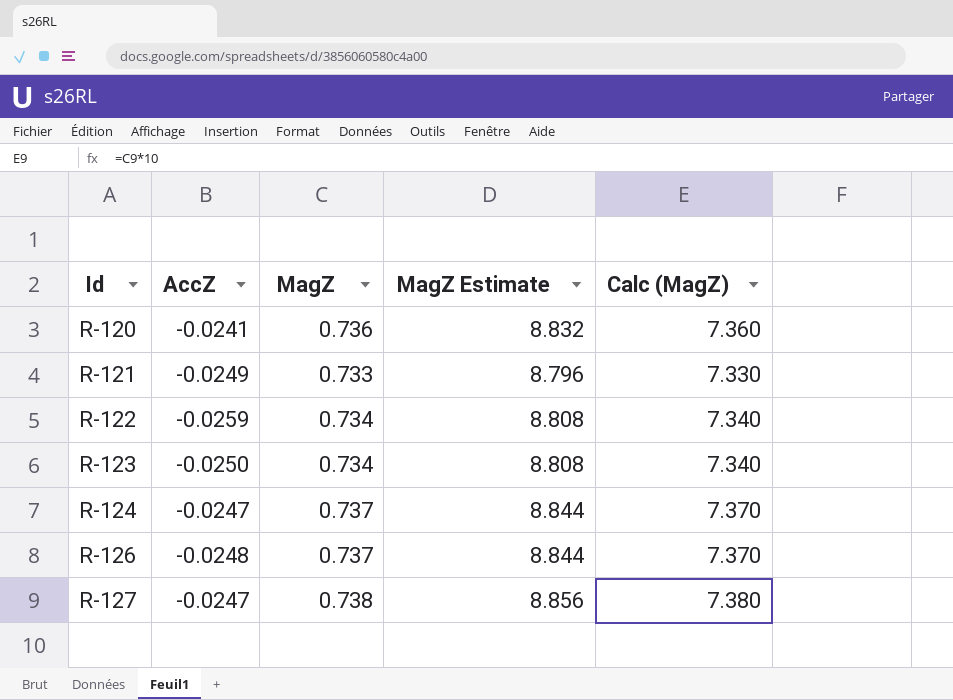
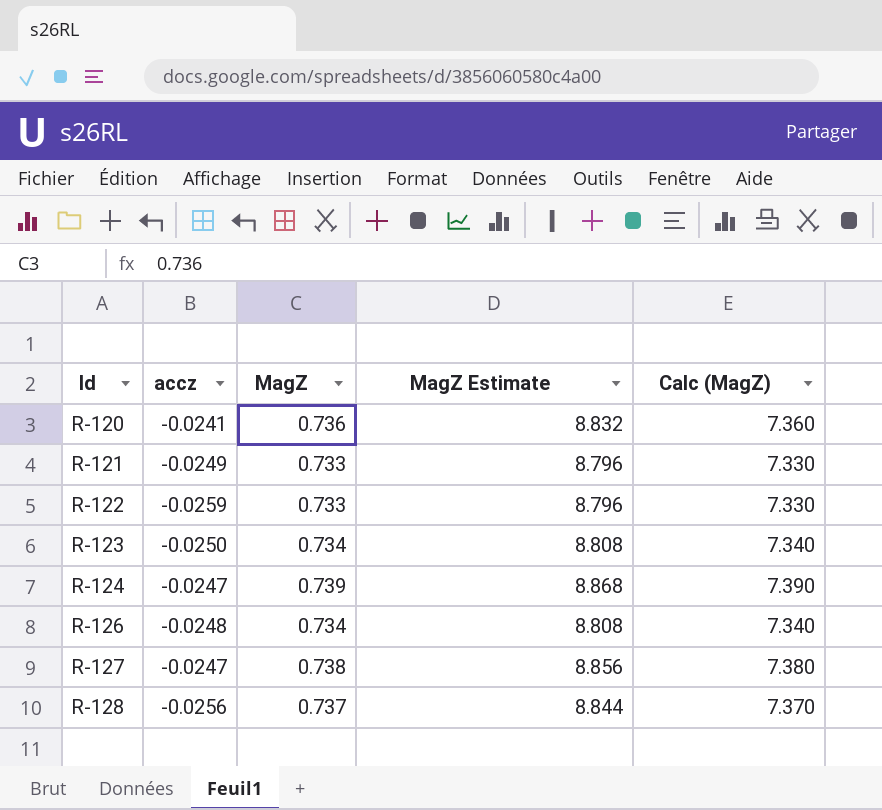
column name: AccZ -> accz
R-122 | MagZ: 0.734 -> 0.733
R-122 | MagZ Estimate: 8.808 -> 8.796
R-122 | Calc (MagZ): 7.340 -> 7.330
R-124 | MagZ: 0.737 -> 0.739
R-124 | MagZ Estimate: 8.844 -> 8.868
R-124 | Calc (MagZ): 7.370 -> 7.390
R-126 | MagZ: 0.737 -> 0.734
R-126 | MagZ Estimate: 8.844 -> 8.808
R-126 | Calc (MagZ): 7.370 -> 7.340
row R-128: none -> -0.0256 | 0.737 | 8.844 | 7.370

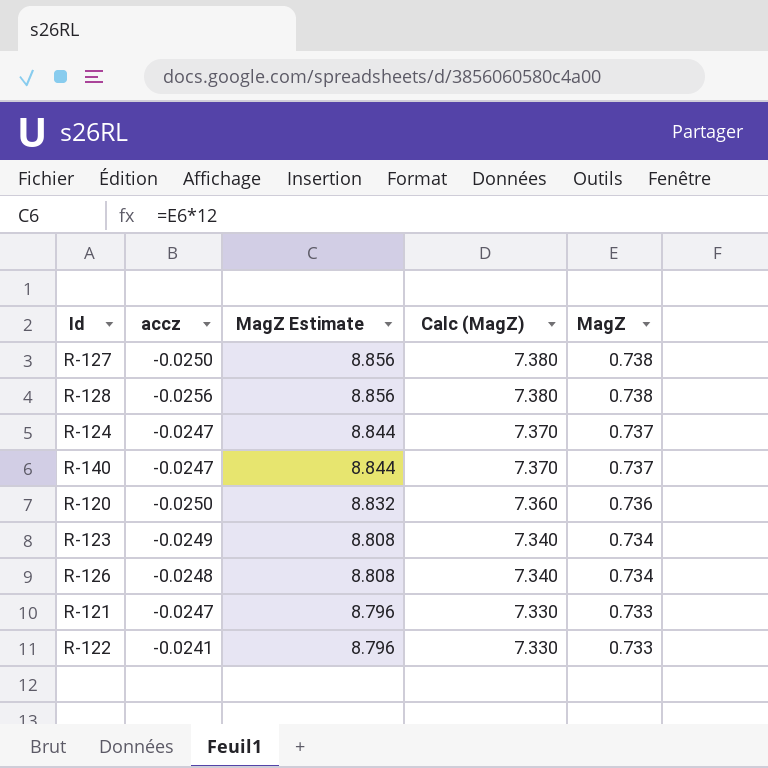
row order: Id ascending -> MagZ Estimate descending
column MagZ | position: 3 -> 5
R-127 | accz: -0.0247 -> -0.0250
R-128 | MagZ Estimate: 8.844 -> 8.856
R-128 | Calc (MagZ): 7.370 -> 7.380
R-128 | MagZ: 0.737 -> 0.738
R-124 | MagZ Estimate: 8.868 -> 8.844
R-124 | Calc (MagZ): 7.390 -> 7.370
R-124 | MagZ: 0.739 -> 0.737
row R-140: none -> -0.0247 | 8.844 | 7.370 | 0.737
R-120 | accz: -0.0241 -> -0.0250
R-123 | accz: -0.0250 -> -0.0249
R-121 | accz: -0.0249 -> -0.0247
R-122 | accz: -0.0259 -> -0.0241

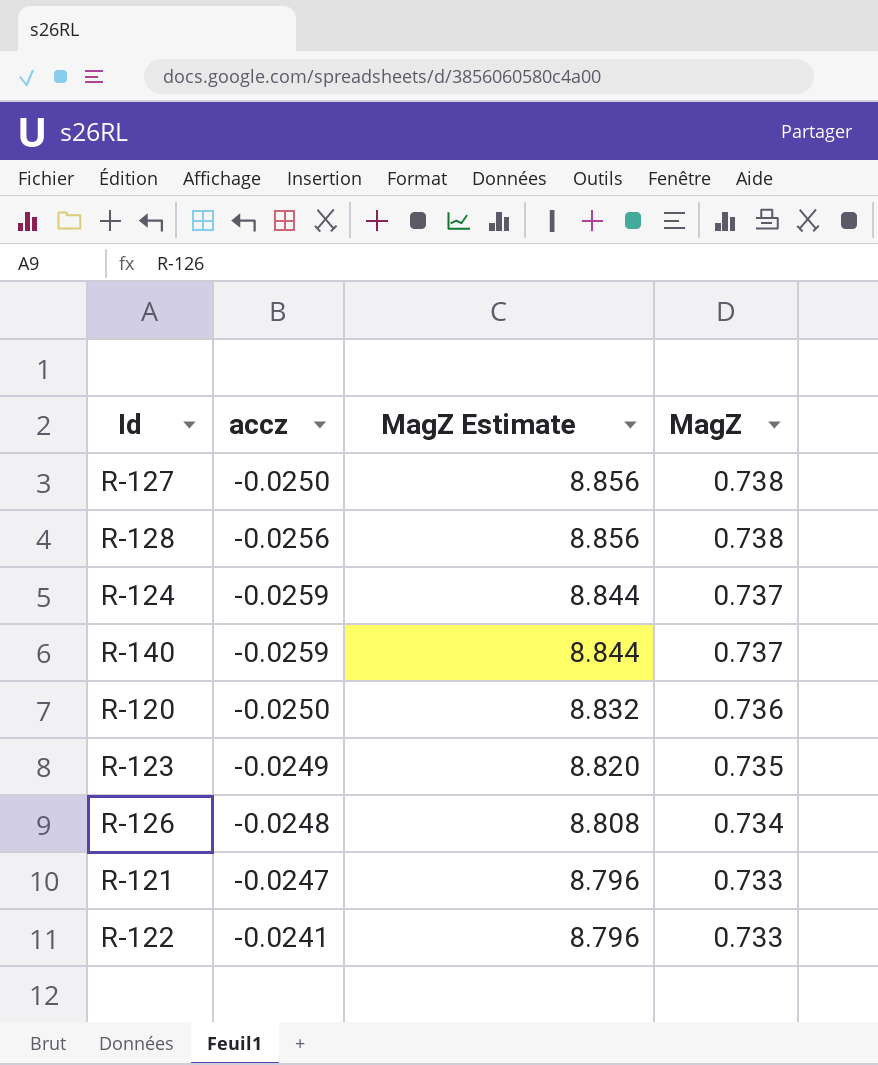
column Calc (MagZ) | formula: [MagZ] * 10 -> none
R-124 | accz: -0.0247 -> -0.0259
R-140 | accz: -0.0247 -> -0.0259
R-123 | MagZ Estimate: 8.808 -> 8.820
R-123 | MagZ: 0.734 -> 0.735

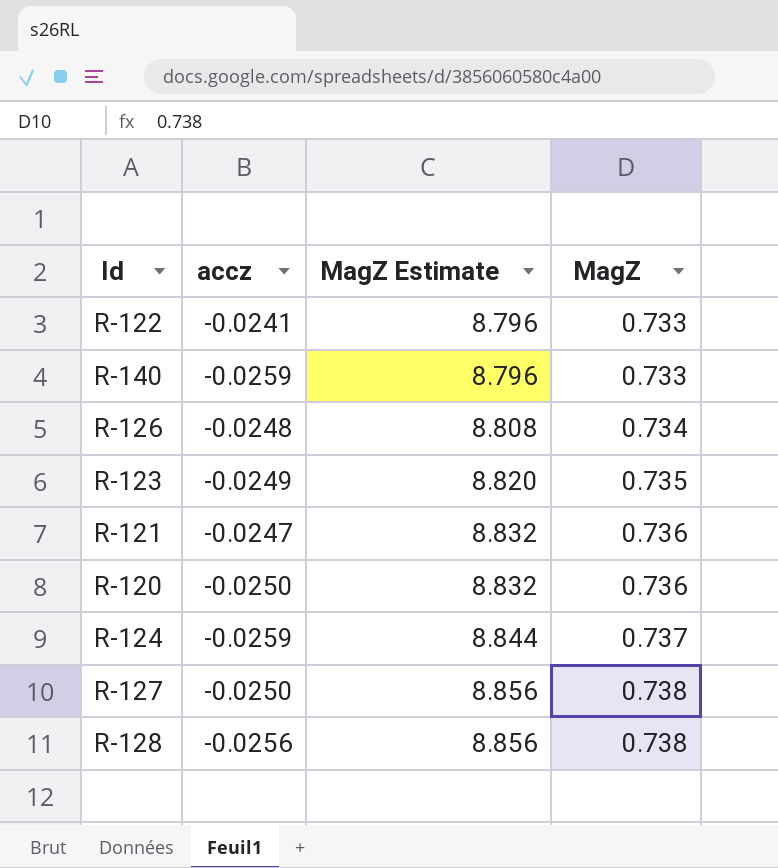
row order: MagZ Estimate descending -> MagZ Estimate ascending
R-140 | MagZ Estimate: 8.844 -> 8.796
R-140 | MagZ: 0.737 -> 0.733
R-121 | MagZ Estimate: 8.796 -> 8.832
R-121 | MagZ: 0.733 -> 0.736

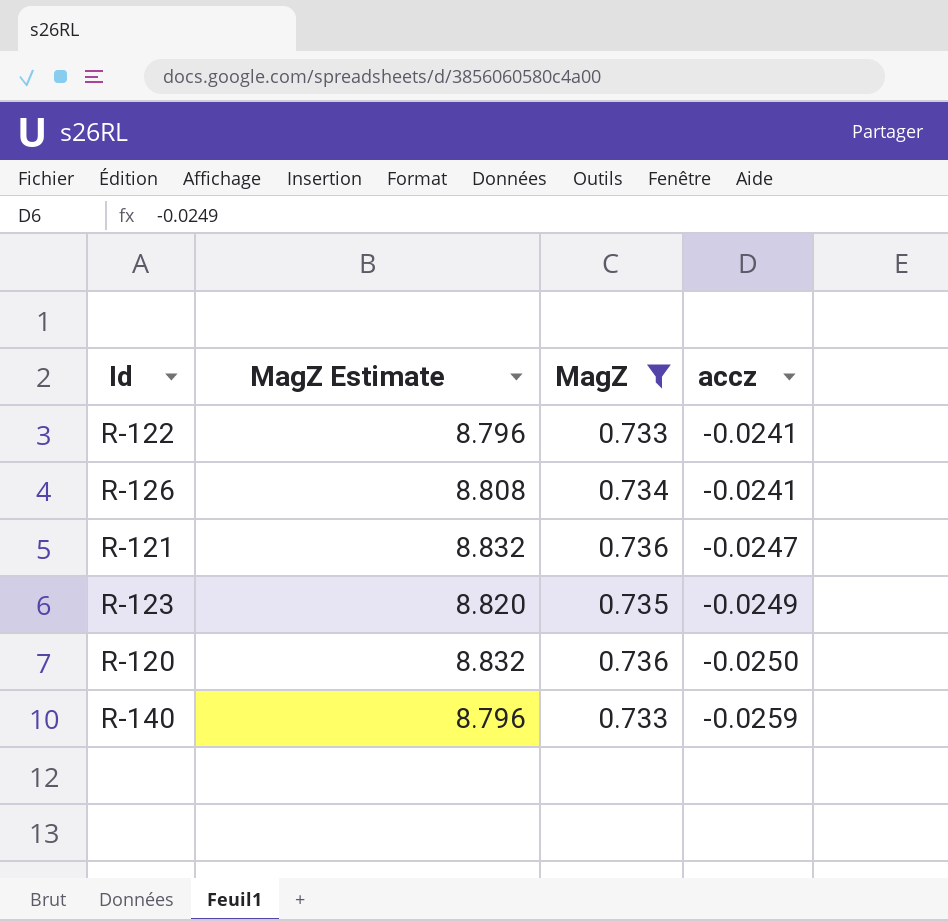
filter: none -> MagZ <= 0.736
row order: MagZ Estimate ascending -> accz descending
column accz | position: 2 -> 4
R-126 | accz: -0.0248 -> -0.0241

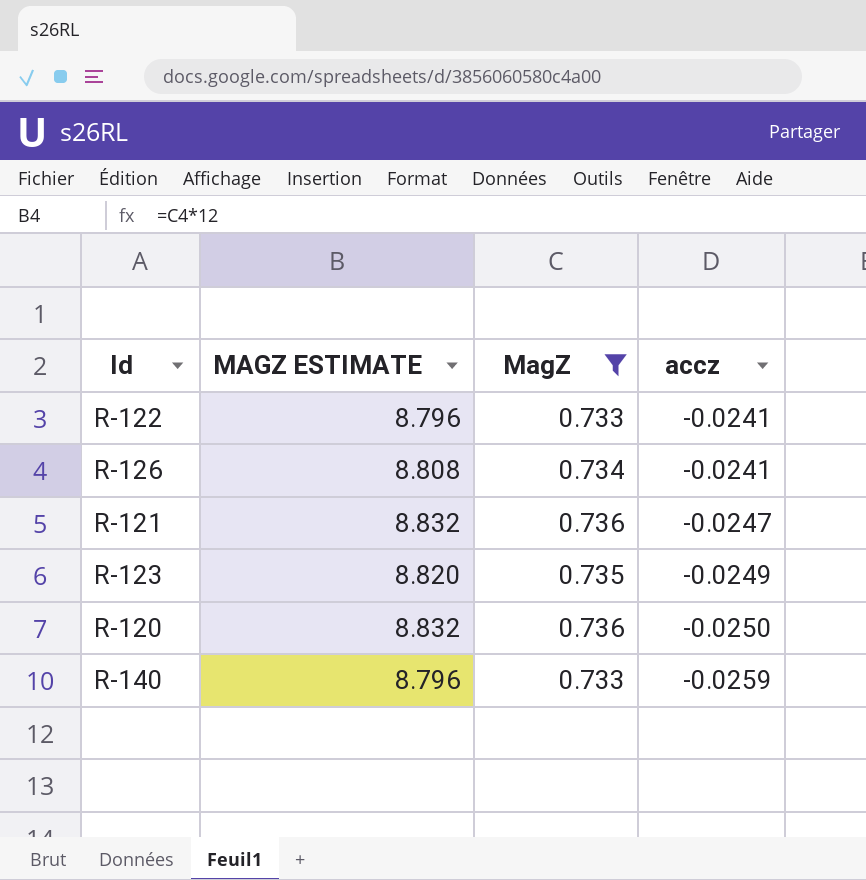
column name: MagZ Estimate -> MAGZ ESTIMATE

